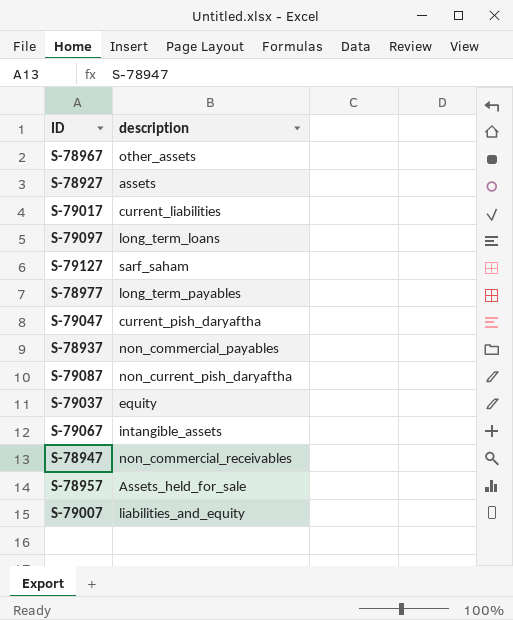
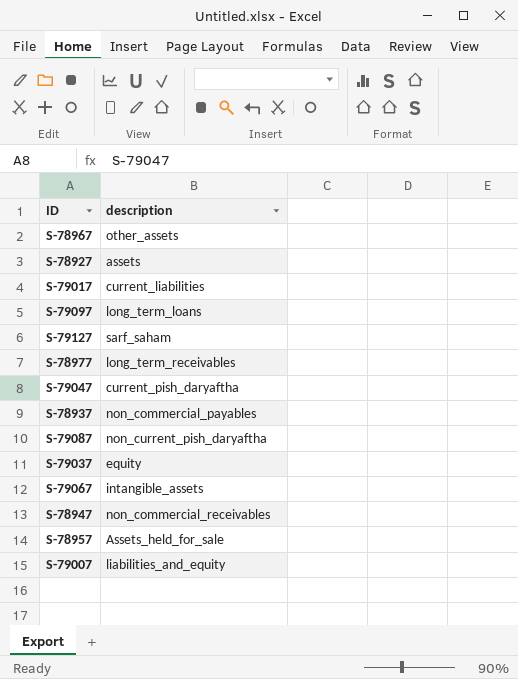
S-78977 | description: long_term_payables -> long_term_receivables

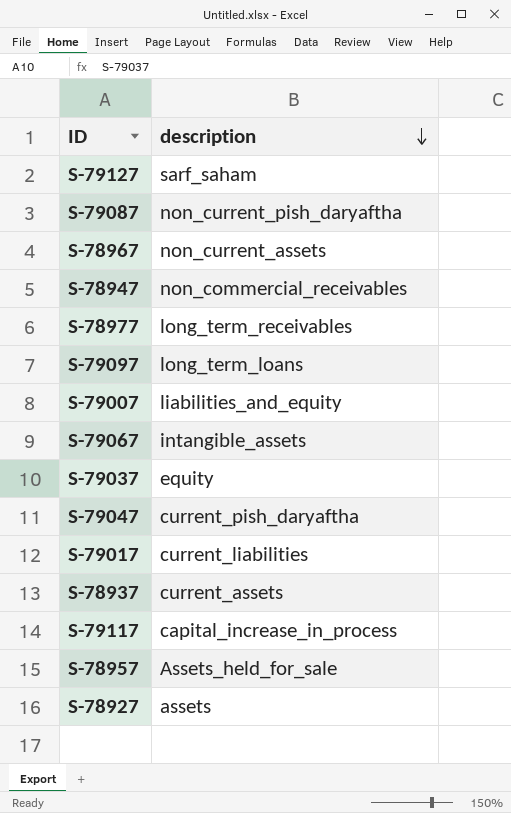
row order: none -> description descending
S-78967 | description: other_assets -> non_current_assets
S-78937 | description: non_commercial_payables -> current_assets
row S-79117: none -> capital_increase_in_process

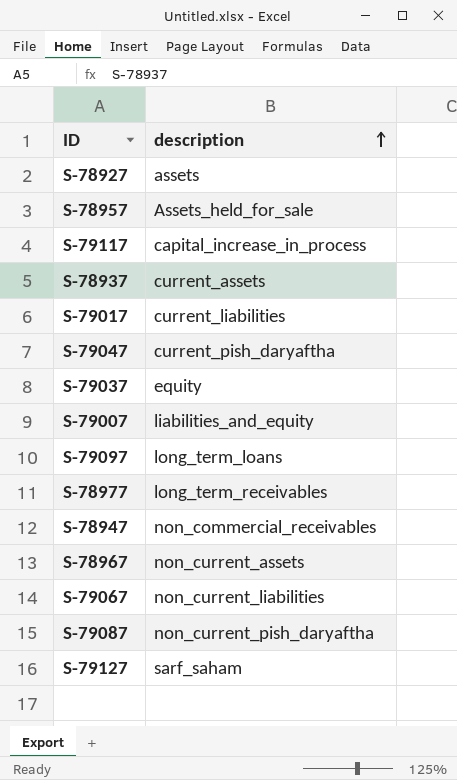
row order: description descending -> description ascending
S-79067 | description: intangible_assets -> non_current_liabilities

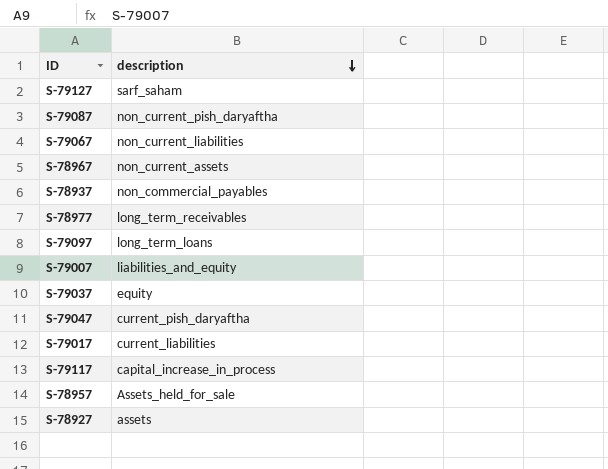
row order: description ascending -> description descending
row S-78947: non_commercial_receivables -> none
S-78937 | description: current_assets -> non_commercial_payables

